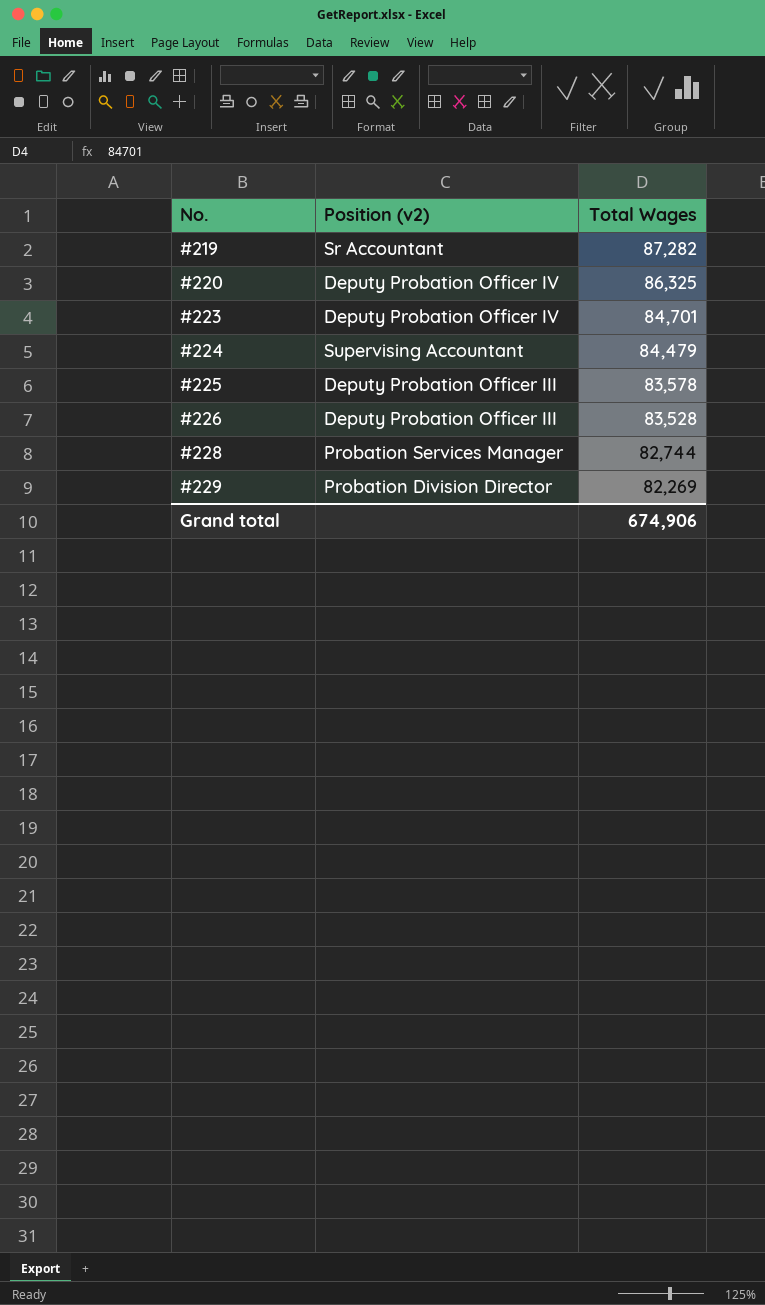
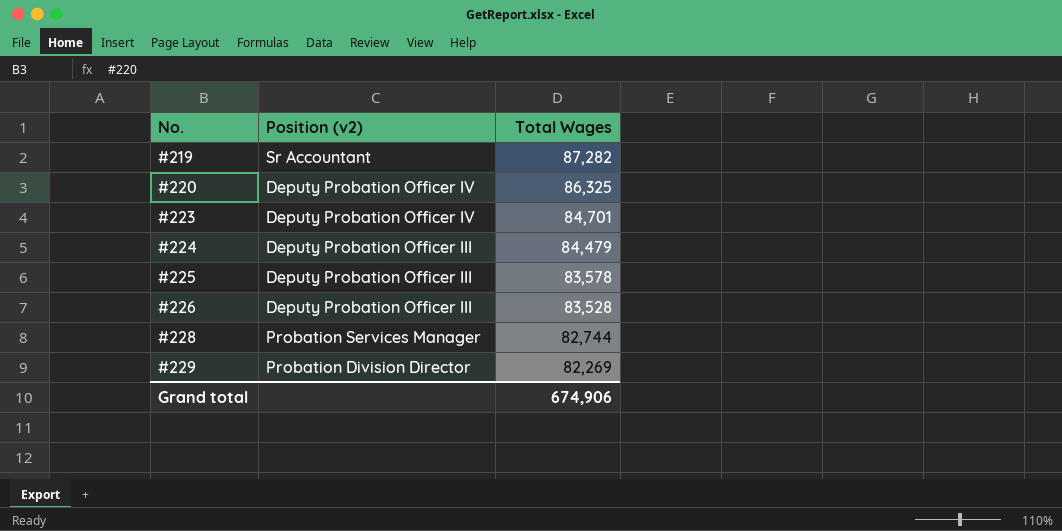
#224 | Position (v2): Supervising Accountant -> Deputy Probation Officer III

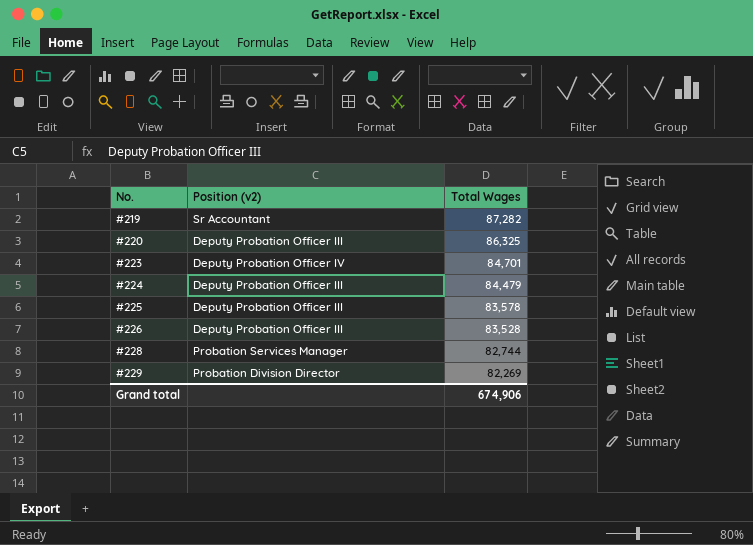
#220 | Position (v2): Deputy Probation Officer IV -> Deputy Probation Officer III

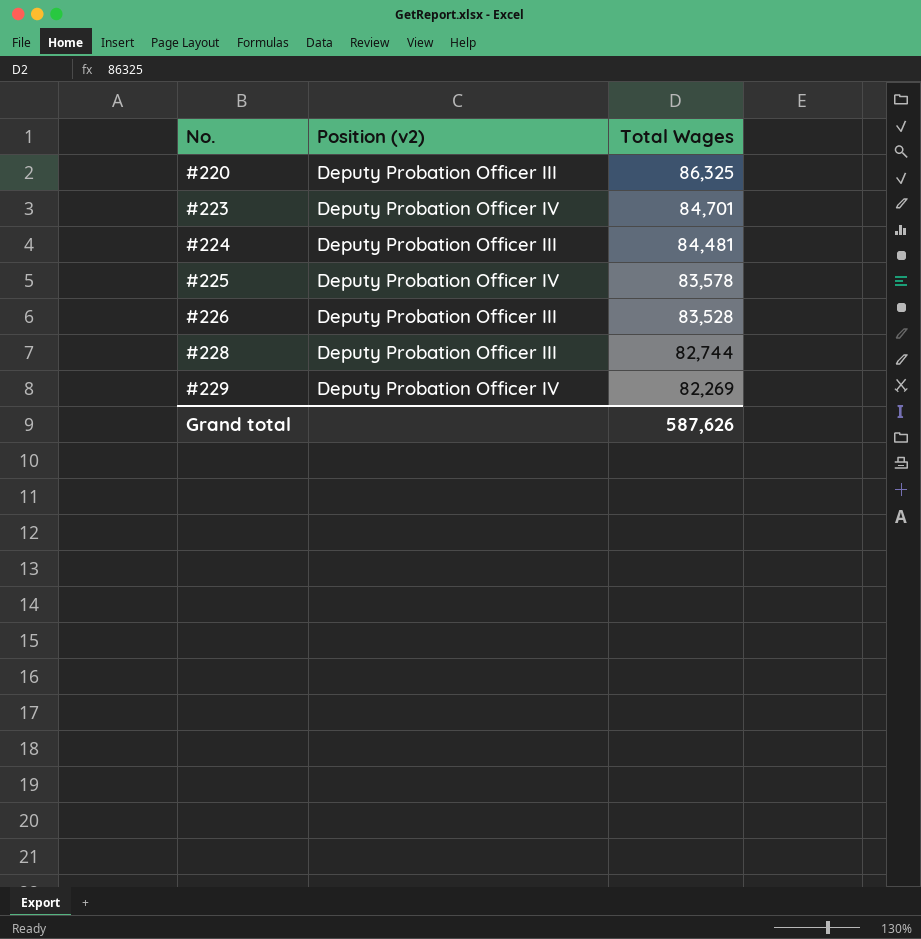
row #219: Sr Accountant | 87,282 -> none
#224 | Total Wages: 84,479 -> 84,481
#225 | Position (v2): Deputy Probation Officer III -> Deputy Probation Officer IV
#228 | Position (v2): Probation Services Manager -> Deputy Probation Officer III
#229 | Position (v2): Probation Division Director -> Deputy Probation Officer IV
Grand total | Total Wages: 674,906 -> 587,626

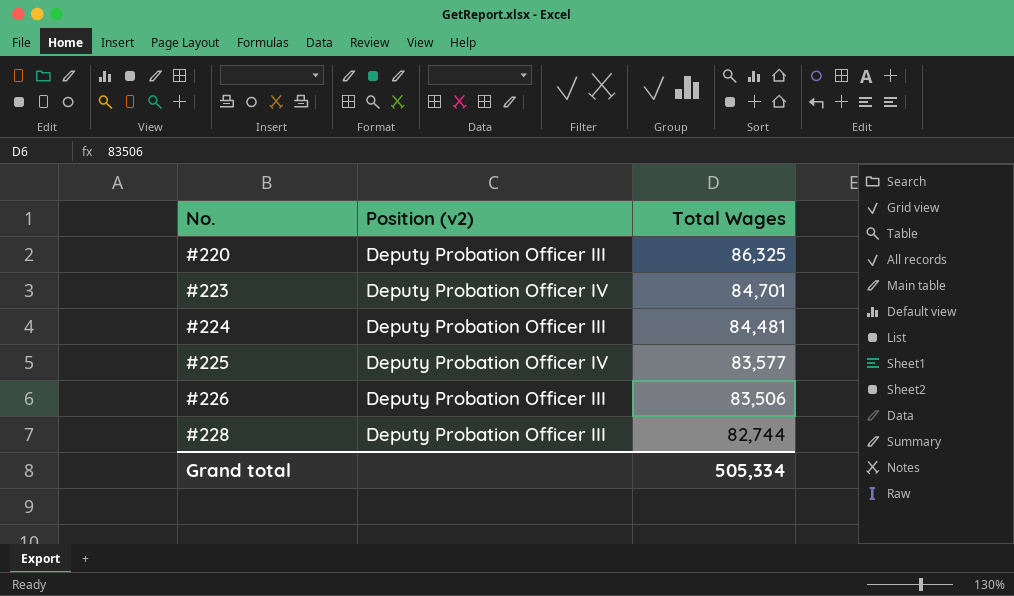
row #229: Deputy Probation Officer IV | 82,269 -> none
#225 | Total Wages: 83,578 -> 83,577
#226 | Total Wages: 83,528 -> 83,506
Grand total | Total Wages: 587,626 -> 505,334

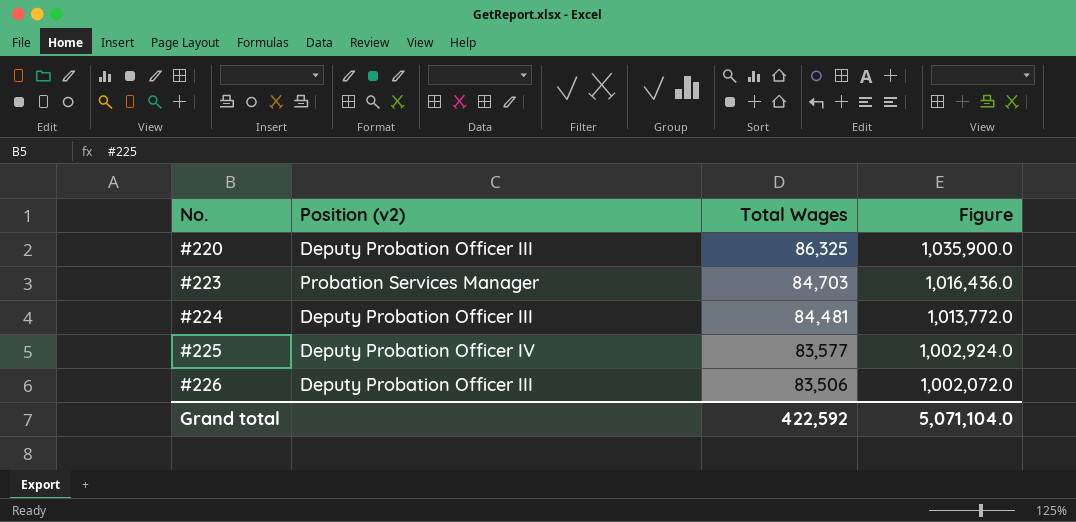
column Figure | formula: none -> [Total Wages] * 12
row #228: Deputy Probation Officer III | 82,744 -> none
#223 | Position (v2): Deputy Probation Officer IV -> Probation Services Manager
#223 | Total Wages: 84,701 -> 84,703
Grand total | Total Wages: 505,334 -> 422,592

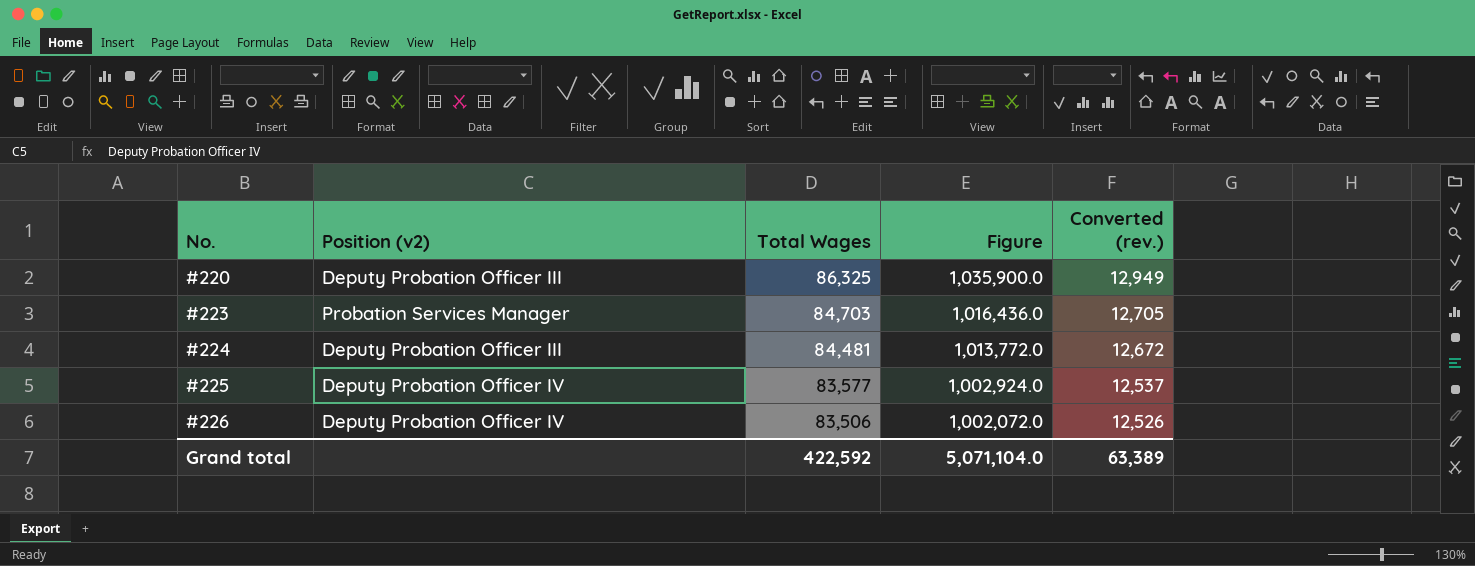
column Converted (rev.) | formula: none -> [Total Wages] * 0.15
#226 | Position (v2): Deputy Probation Officer III -> Deputy Probation Officer IV

